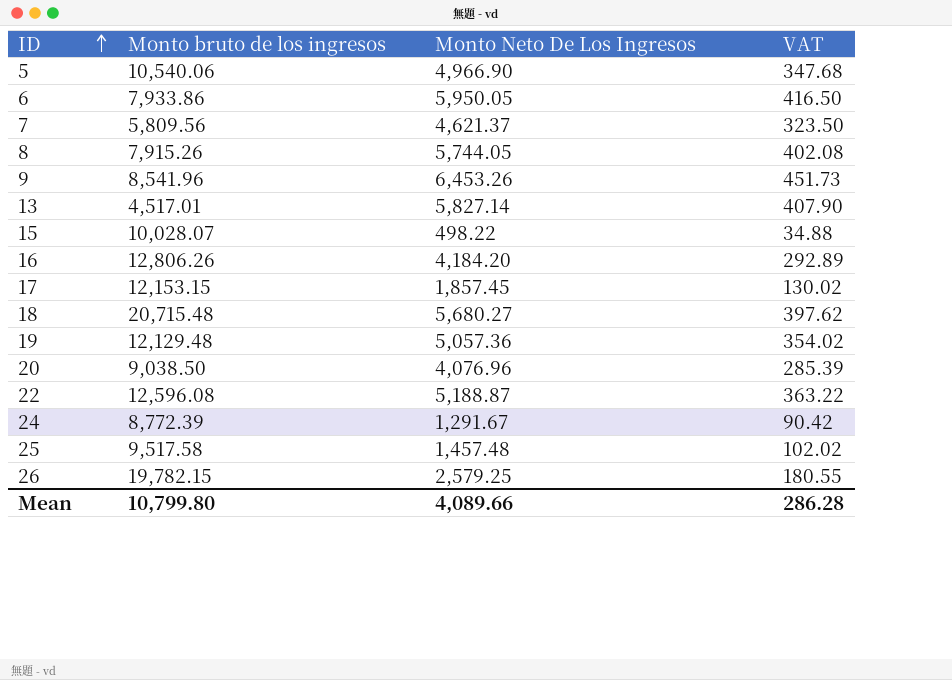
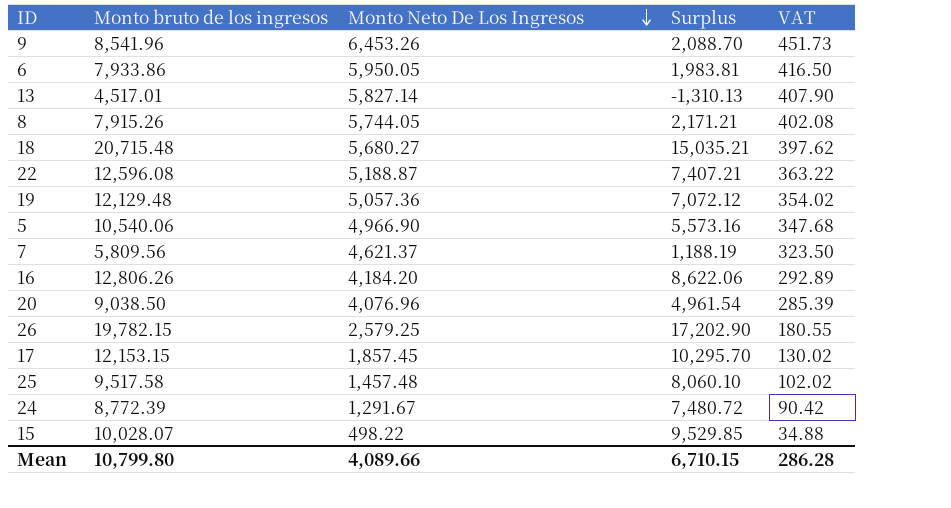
row order: ID ascending -> Monto Neto De Los Ingresos descending
column Surplus | formula: none -> [Monto bruto de los ingresos] - [Monto Neto De Los Ingresos]

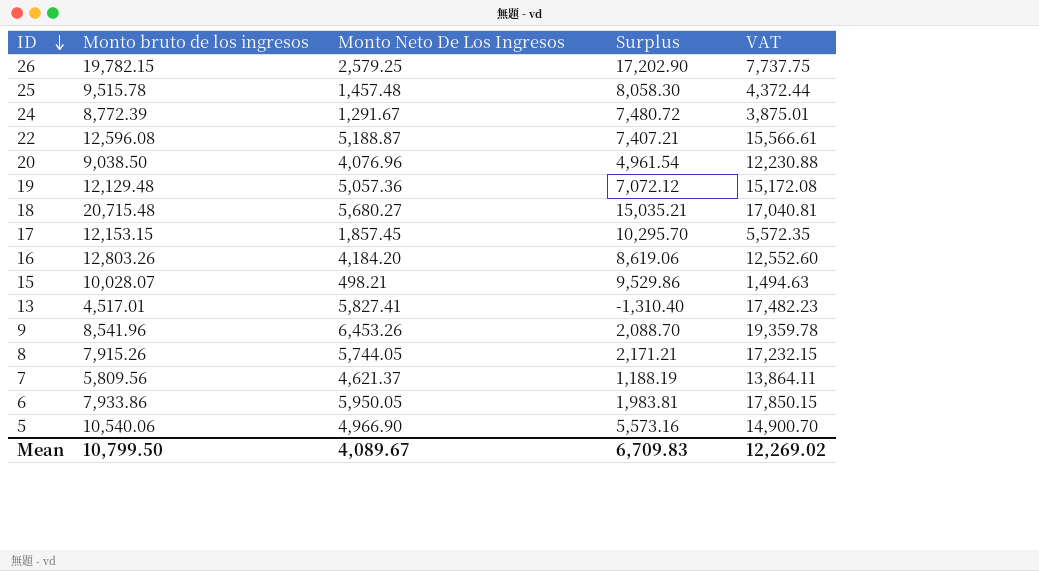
row order: Monto Neto De Los Ingresos descending -> ID descending
column VAT | formula: [Monto Neto De Los Ingresos] * 0.07 -> [Monto Neto De Los Ingresos] * 3
25 | Monto bruto de los ingresos: 9,517.58 -> 9,515.78
25 | Surplus: 8,060.10 -> 8,058.30
16 | Monto bruto de los ingresos: 12,806.26 -> 12,803.26
16 | Surplus: 8,622.06 -> 8,619.06
15 | Monto Neto De Los Ingresos: 498.22 -> 498.21
15 | Surplus: 9,529.85 -> 9,529.86
13 | Monto Neto De Los Ingresos: 5,827.14 -> 5,827.41
13 | Surplus: -1,310.13 -> -1,310.40
Mean | Monto bruto de los ingresos: 10,799.80 -> 10,799.50
Mean | Monto Neto De Los Ingresos: 4,089.66 -> 4,089.67
Mean | Surplus: 6,710.15 -> 6,709.83
Mean | VAT: 286.28 -> 12,269.02

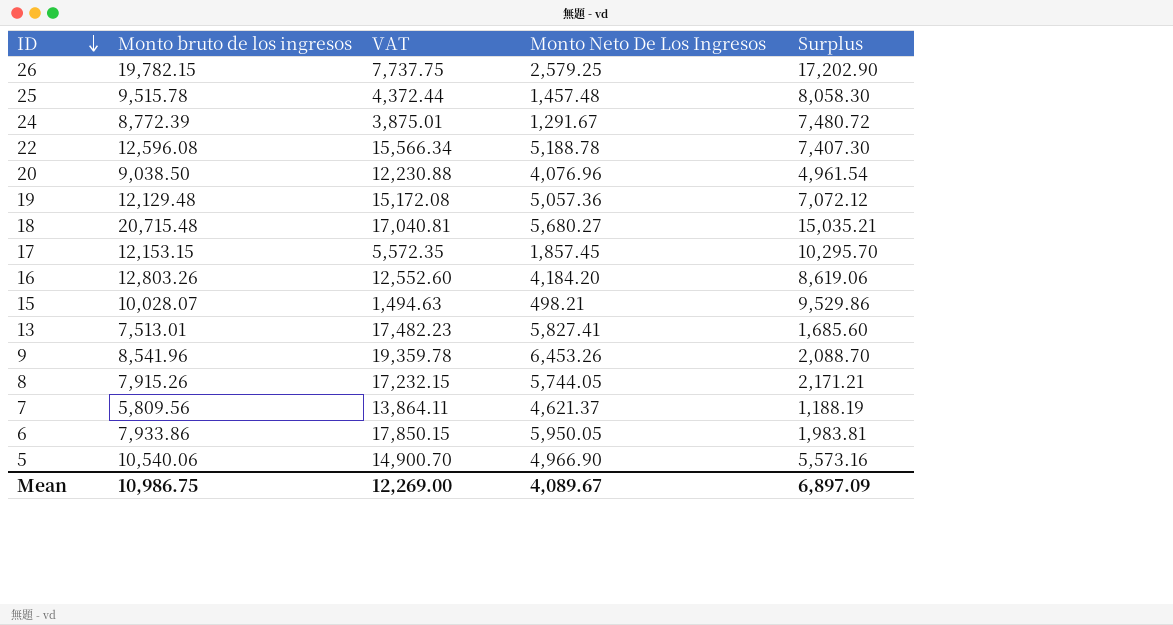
column VAT | position: 5 -> 3
22 | VAT: 15,566.61 -> 15,566.34
22 | Monto Neto De Los Ingresos: 5,188.87 -> 5,188.78
22 | Surplus: 7,407.21 -> 7,407.30
13 | Monto bruto de los ingresos: 4,517.01 -> 7,513.01
13 | Surplus: -1,310.40 -> 1,685.60
Mean | Monto bruto de los ingresos: 10,799.50 -> 10,986.75
Mean | VAT: 12,269.02 -> 12,269.00
Mean | Surplus: 6,709.83 -> 6,897.09

